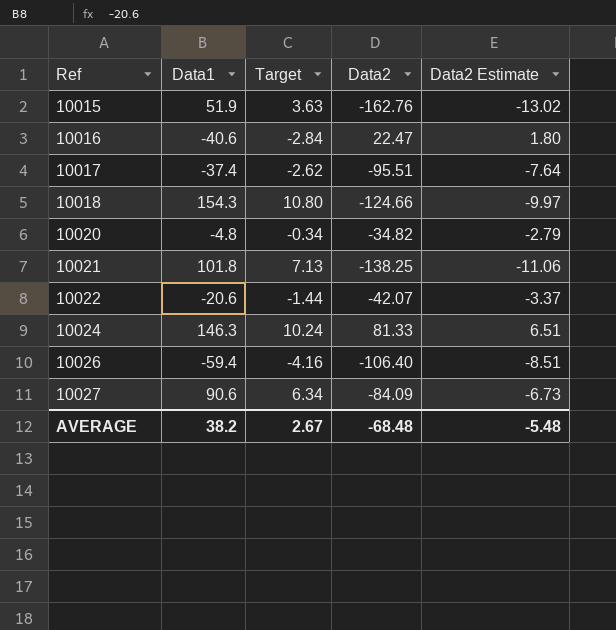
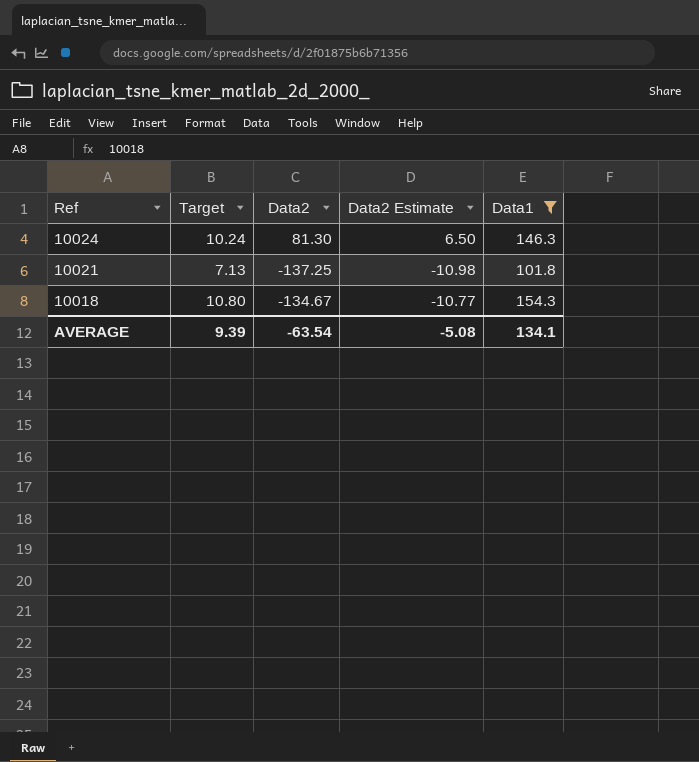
filter: none -> Data1 >= 101.8
row order: Ref ascending -> Ref descending
column Data1 | position: 2 -> 5
10024 | Data2: 81.33 -> 81.30
10024 | Data2 Estimate: 6.51 -> 6.50
10021 | Data2: -138.25 -> -137.25
10021 | Data2 Estimate: -11.06 -> -10.98
10018 | Data2: -124.66 -> -134.67
10018 | Data2 Estimate: -9.97 -> -10.77
AVERAGE | Target: 2.67 -> 9.39
AVERAGE | Data2: -68.48 -> -63.54
AVERAGE | Data2 Estimate: -5.48 -> -5.08
AVERAGE | Data1: 38.2 -> 134.1

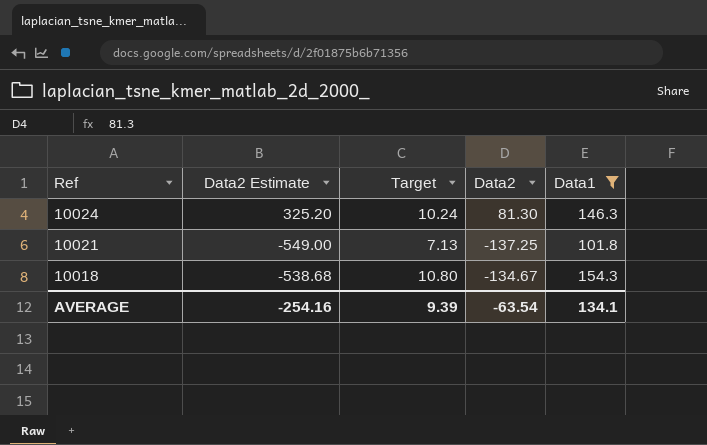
column Data2 Estimate | formula: [Data2] * 0.08 -> [Data2] * 4
column Data2 Estimate | position: 4 -> 2
AVERAGE | Data2 Estimate: -5.08 -> -254.16

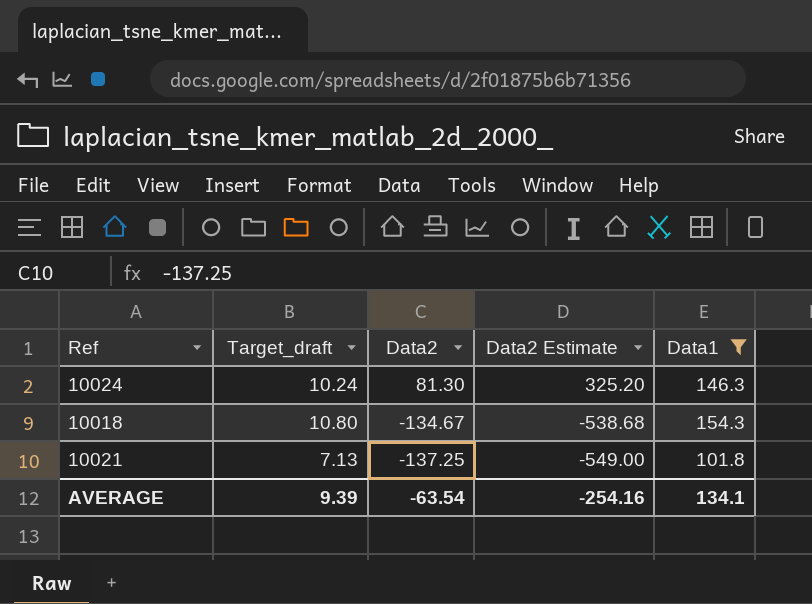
row order: Ref descending -> Data2 descending
column name: Target -> Target_draft
column Data2 Estimate | position: 2 -> 4

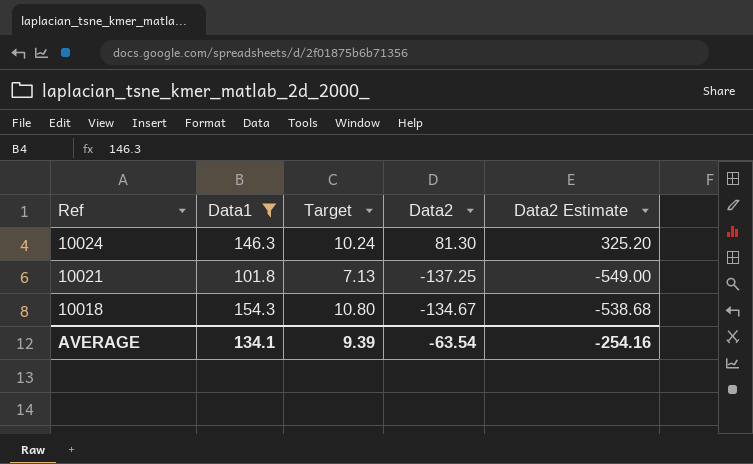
row order: Data2 descending -> Ref descending
column Data1 | position: 5 -> 2
column name: Target_draft -> Target

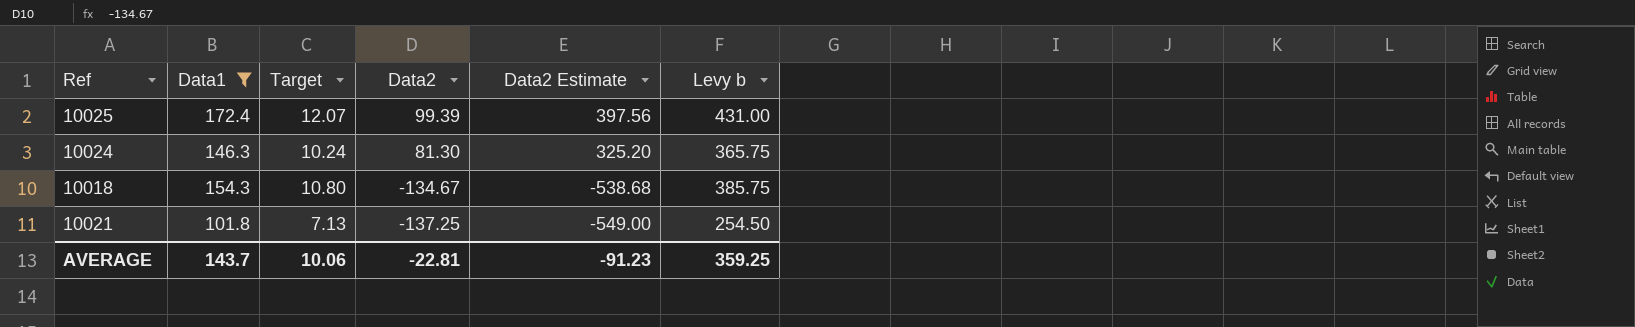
row order: Ref descending -> Data2 descending
column Levy b | formula: none -> [Data1] * 2.5
row 10025: none -> 172.4 | 12.07 | 99.39 | 397.56 | 431.00
AVERAGE | Data1: 134.1 -> 143.7
AVERAGE | Target: 9.39 -> 10.06
AVERAGE | Data2: -63.54 -> -22.81
AVERAGE | Data2 Estimate: -254.16 -> -91.23

